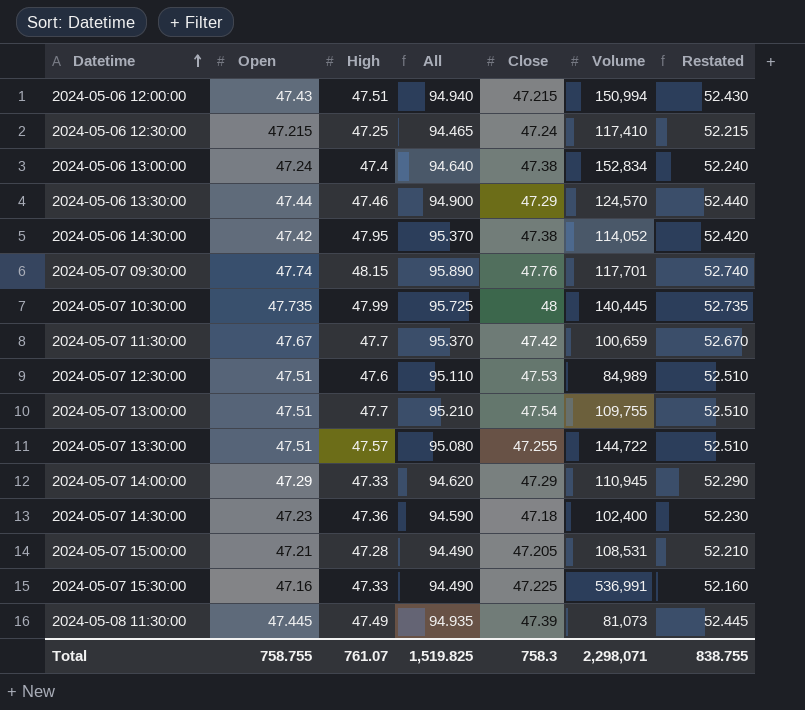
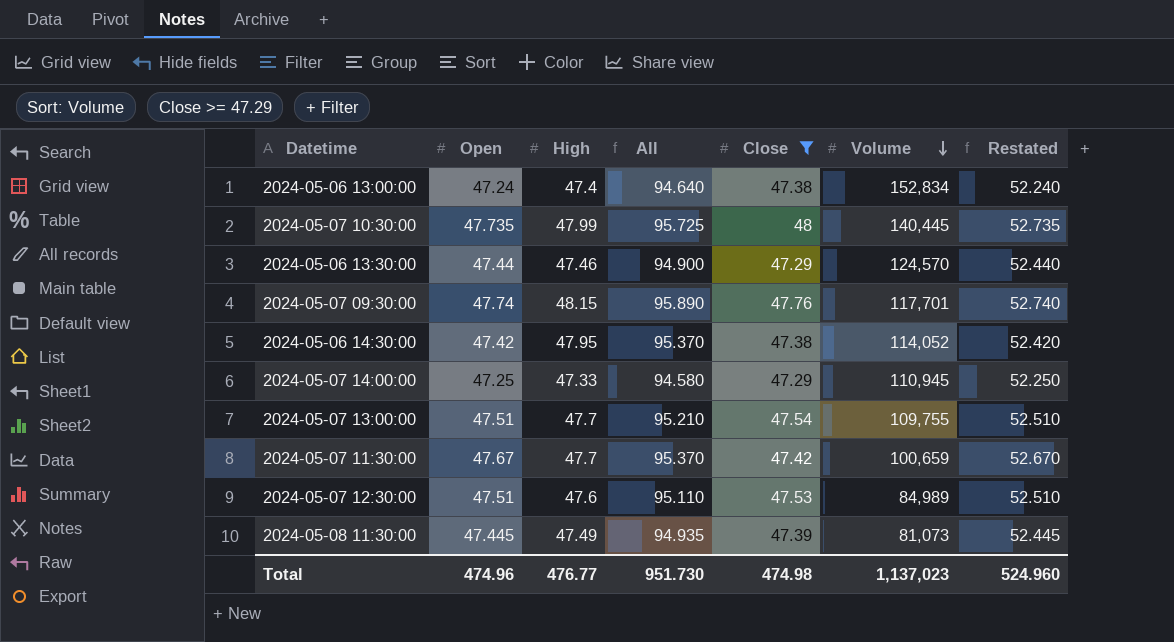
filter: none -> Close >= 47.29
row order: Datetime ascending -> Volume descending
2024-05-07 14:00:00 | Open: 47.29 -> 47.25
2024-05-07 14:00:00 | All: 94.620 -> 94.580
2024-05-07 14:00:00 | Restated: 52.290 -> 52.250
Total | Open: 758.755 -> 474.96
Total | High: 761.07 -> 476.77
Total | All: 1,519.825 -> 951.730
Total | Close: 758.3 -> 474.98
Total | Volume: 2,298,071 -> 1,137,023
Total | Restated: 838.755 -> 524.960

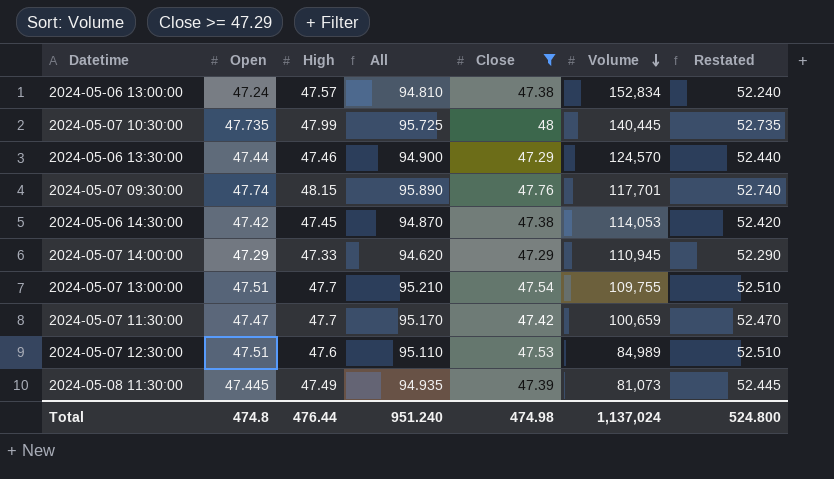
2024-05-06 13:00:00 | High: 47.4 -> 47.57
2024-05-06 13:00:00 | All: 94.640 -> 94.810
2024-05-06 14:30:00 | High: 47.95 -> 47.45
2024-05-06 14:30:00 | All: 95.370 -> 94.870
2024-05-06 14:30:00 | Volume: 114,052 -> 114,053
2024-05-07 14:00:00 | Open: 47.25 -> 47.29
2024-05-07 14:00:00 | All: 94.580 -> 94.620
2024-05-07 14:00:00 | Restated: 52.250 -> 52.290
2024-05-07 11:30:00 | Open: 47.67 -> 47.47
2024-05-07 11:30:00 | All: 95.370 -> 95.170
2024-05-07 11:30:00 | Restated: 52.670 -> 52.470
Total | Open: 474.96 -> 474.8
Total | High: 476.77 -> 476.44
Total | All: 951.730 -> 951.240
Total | Volume: 1,137,023 -> 1,137,024
Total | Restated: 524.960 -> 524.800

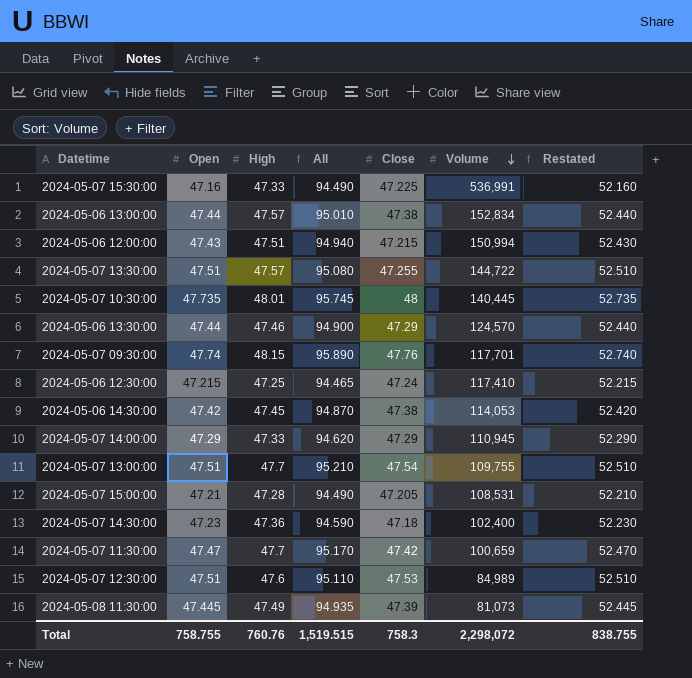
filter: Close >= 47.29 -> none
2024-05-06 13:00:00 | Open: 47.24 -> 47.44
2024-05-06 13:00:00 | All: 94.810 -> 95.010
2024-05-06 13:00:00 | Restated: 52.240 -> 52.440
2024-05-07 10:30:00 | High: 47.99 -> 48.01
2024-05-07 10:30:00 | All: 95.725 -> 95.745
Total | Open: 474.8 -> 758.755
Total | High: 476.44 -> 760.76
Total | All: 951.240 -> 1,519.515
Total | Close: 474.98 -> 758.3
Total | Volume: 1,137,024 -> 2,298,072
Total | Restated: 524.800 -> 838.755

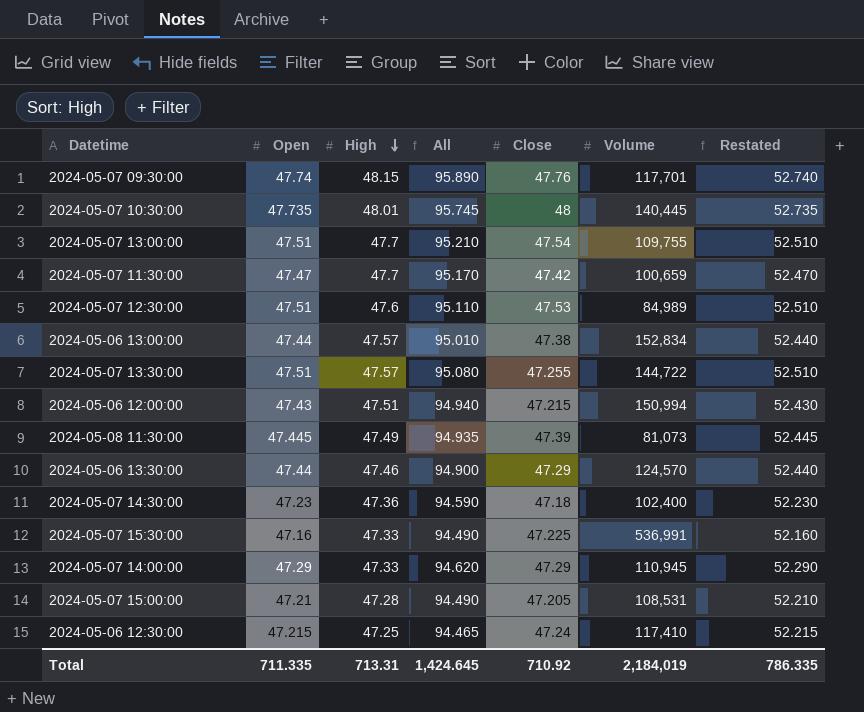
row order: Volume descending -> High descending
row 2024-05-06 14:30:00: 47.42 | 47.45 | 94.870 | 47.38 | 114,053 | 52.420 -> none
Total | Open: 758.755 -> 711.335
Total | High: 760.76 -> 713.31
Total | All: 1,519.515 -> 1,424.645
Total | Close: 758.3 -> 710.92
Total | Volume: 2,298,072 -> 2,184,019
Total | Restated: 838.755 -> 786.335

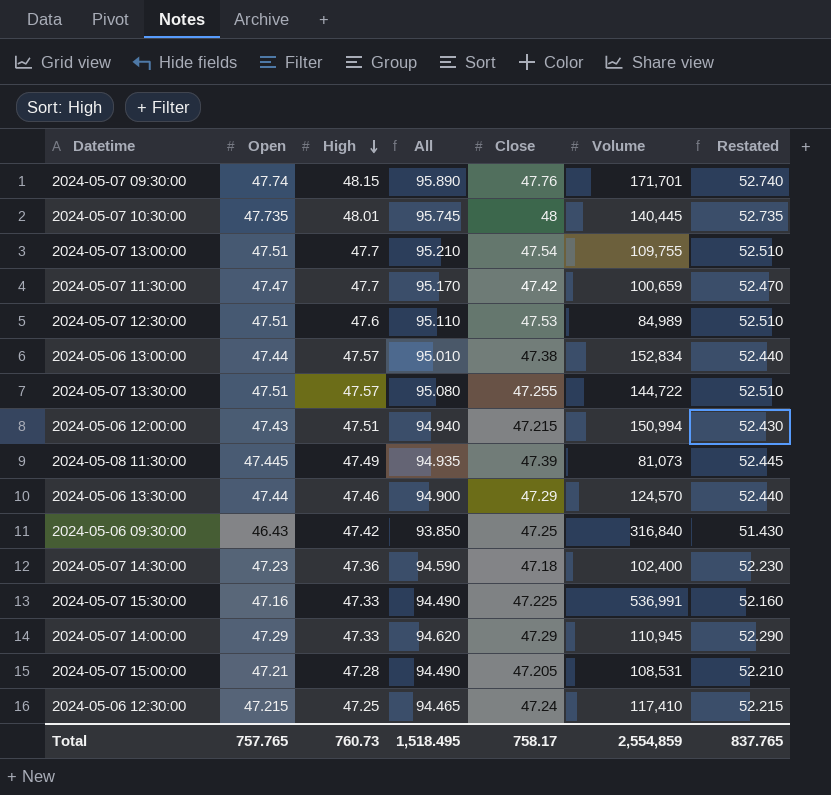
2024-05-07 09:30:00 | Volume: 117,701 -> 171,701
row 2024-05-06 09:30:00: none -> 46.43 | 47.42 | 93.850 | 47.25 | 316,840 | 51.430
Total | Open: 711.335 -> 757.765
Total | High: 713.31 -> 760.73
Total | All: 1,424.645 -> 1,518.495
Total | Close: 710.92 -> 758.17
Total | Volume: 2,184,019 -> 2,554,859
Total | Restated: 786.335 -> 837.765

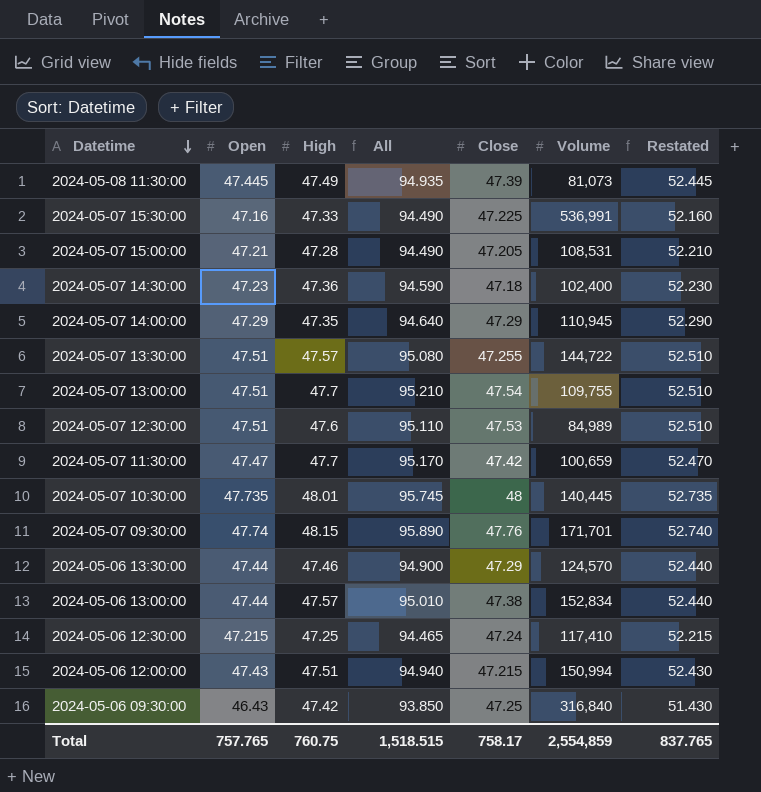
row order: High descending -> Datetime descending
2024-05-07 14:00:00 | High: 47.33 -> 47.35
2024-05-07 14:00:00 | All: 94.620 -> 94.640
Total | High: 760.73 -> 760.75
Total | All: 1,518.495 -> 1,518.515

